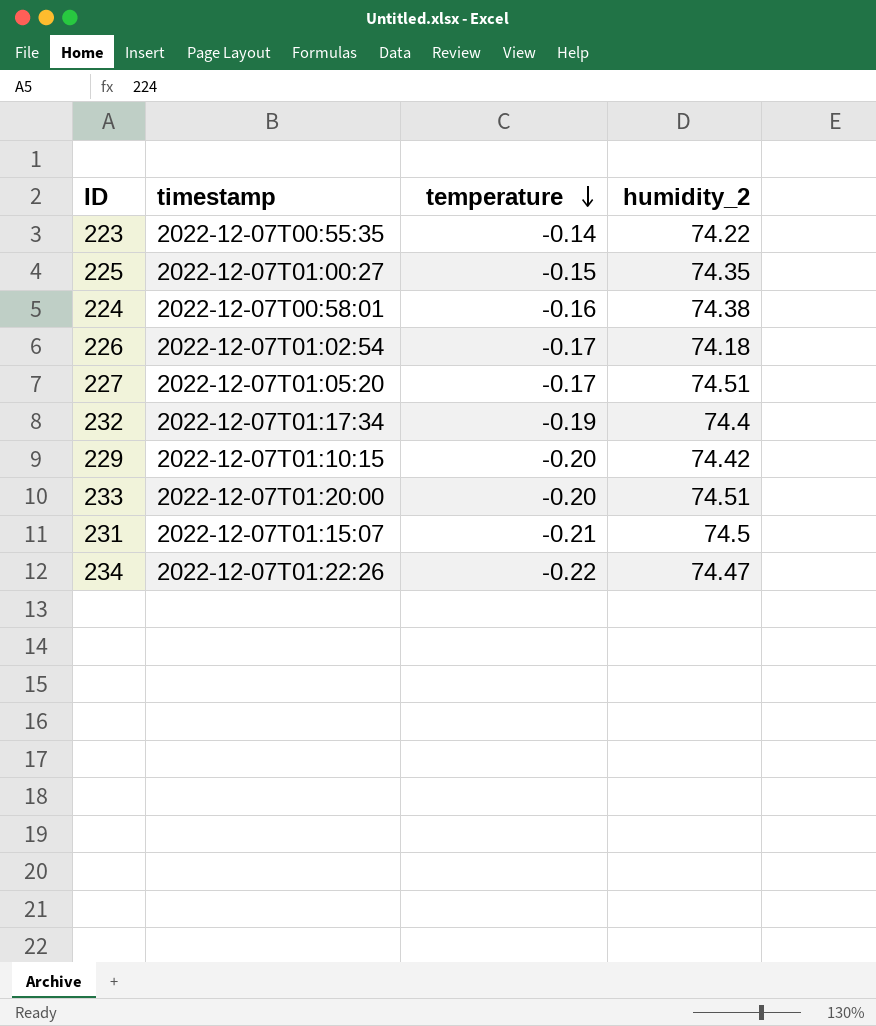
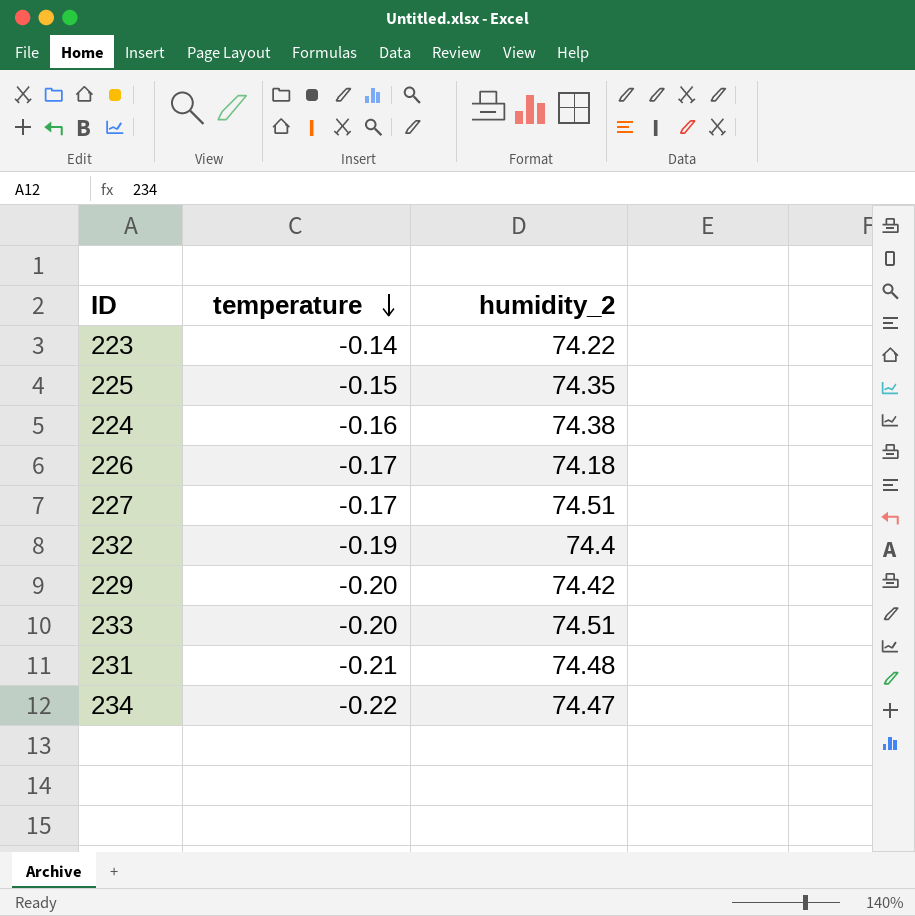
column timestamp | position: 2 -> none
231 | humidity_2: 74.5 -> 74.48

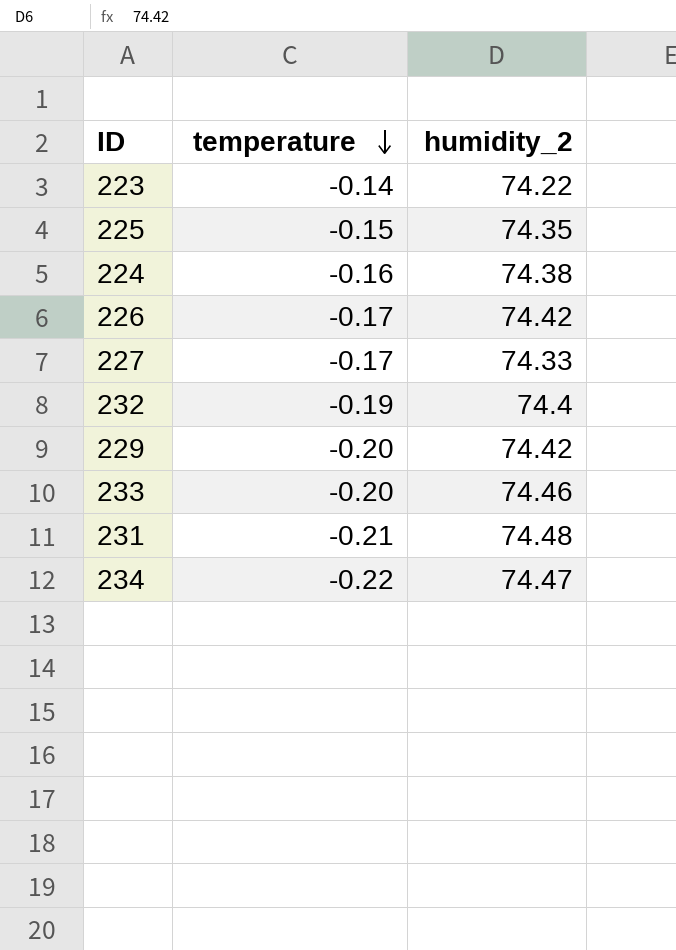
226 | humidity_2: 74.18 -> 74.42
227 | humidity_2: 74.51 -> 74.33
233 | humidity_2: 74.51 -> 74.46

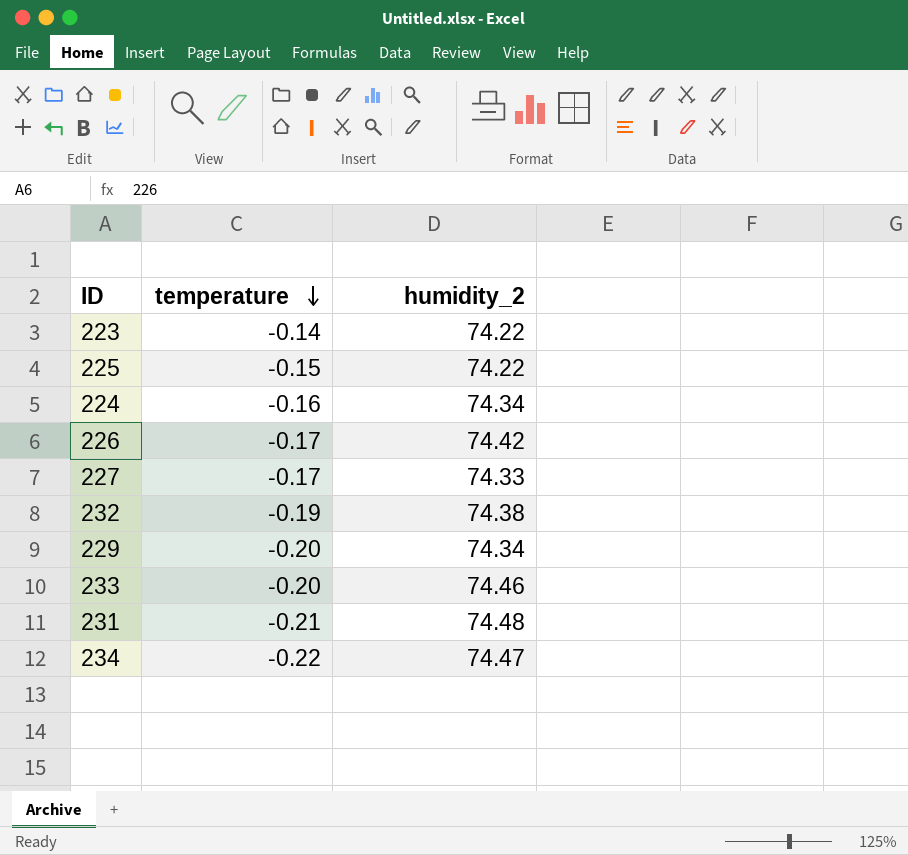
225 | humidity_2: 74.35 -> 74.22
224 | humidity_2: 74.38 -> 74.34
232 | humidity_2: 74.4 -> 74.38
229 | humidity_2: 74.42 -> 74.34

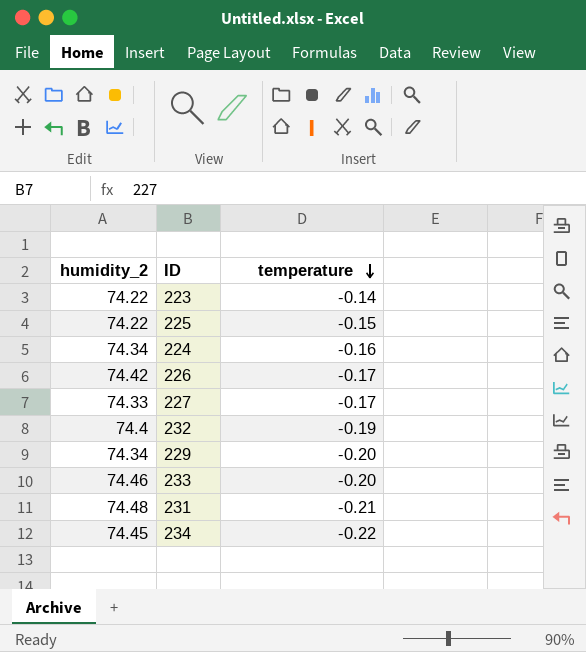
column humidity_2 | position: 3 -> 1
232 | humidity_2: 74.38 -> 74.4
234 | humidity_2: 74.47 -> 74.45

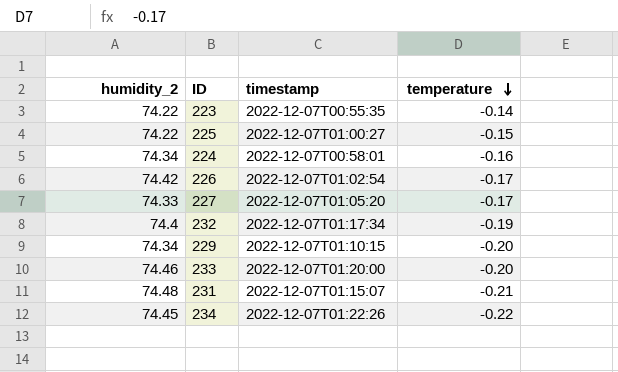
column timestamp | position: none -> 3

